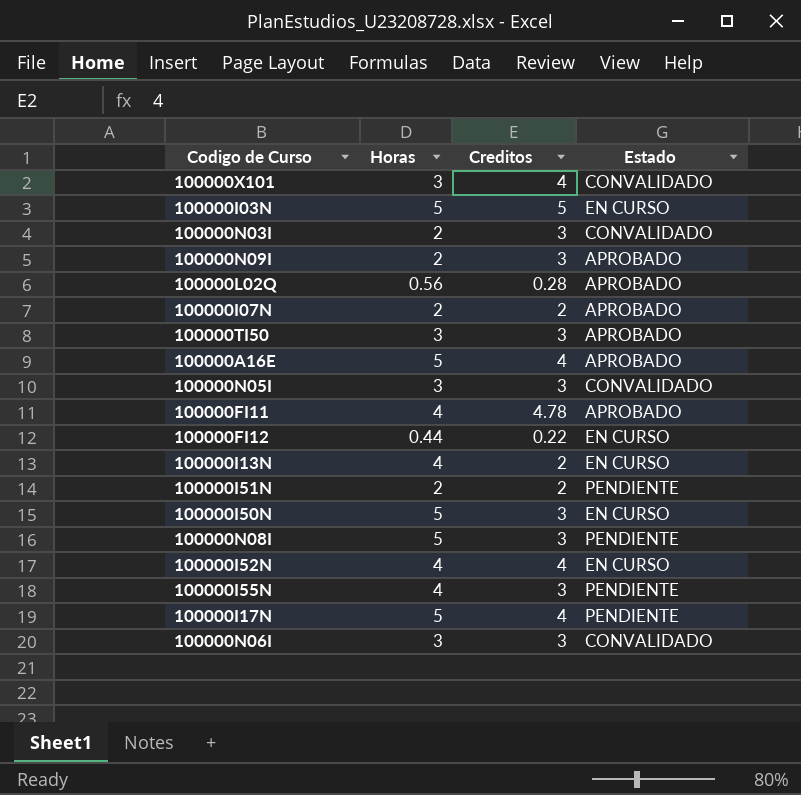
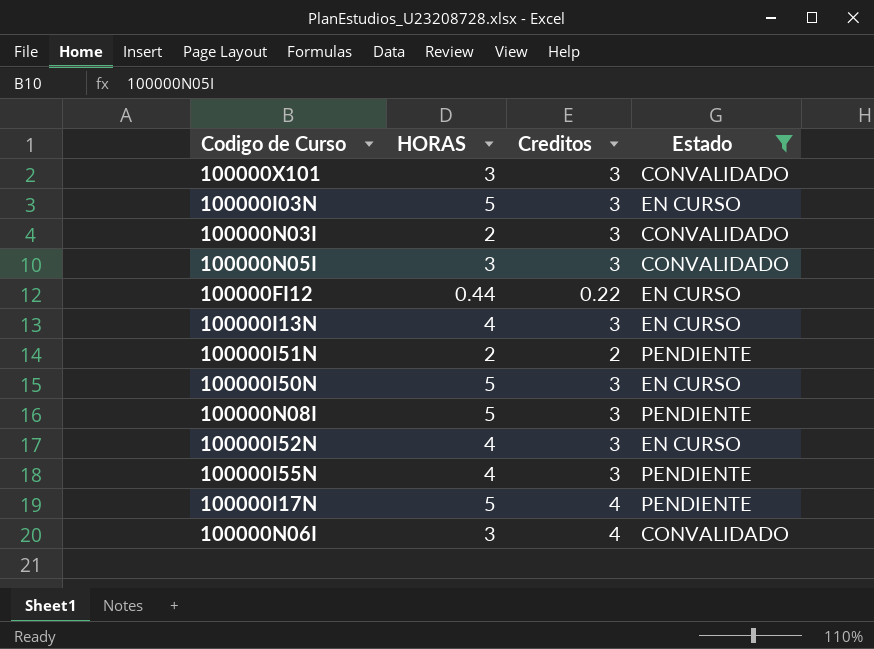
filter: none -> Estado != APROBADO
column name: Horas -> HORAS
100000X101 | Creditos: 4 -> 3
100000I03N | Creditos: 5 -> 3
100000I13N | Creditos: 2 -> 3
100000I52N | Creditos: 4 -> 3
100000N06I | Creditos: 3 -> 4

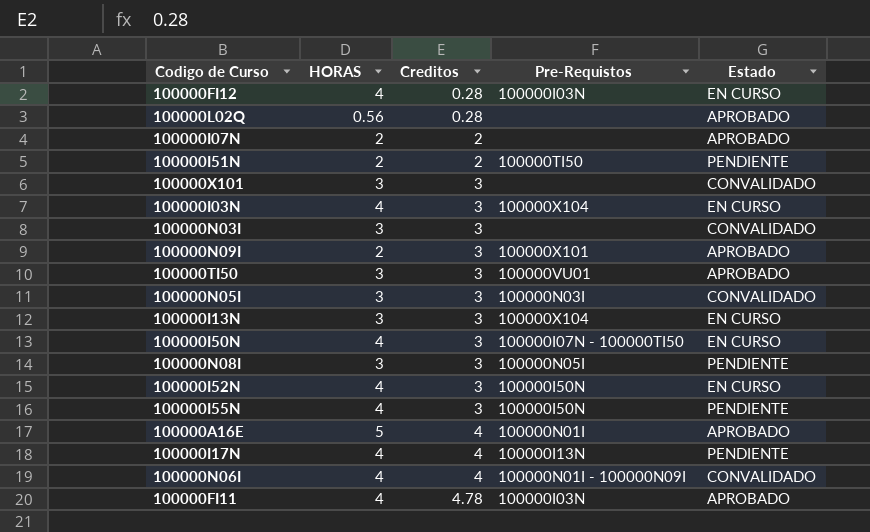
filter: Estado != APROBADO -> none
row order: none -> Creditos ascending
column Pre-Requistos | position: none -> 4
100000FI12 | HORAS: 0.44 -> 4
100000FI12 | Creditos: 0.22 -> 0.28
100000I03N | HORAS: 5 -> 4
100000N03I | HORAS: 2 -> 3
100000I13N | HORAS: 4 -> 3
100000I50N | HORAS: 5 -> 4
100000N08I | HORAS: 5 -> 3
100000I17N | HORAS: 5 -> 4
100000N06I | HORAS: 3 -> 4

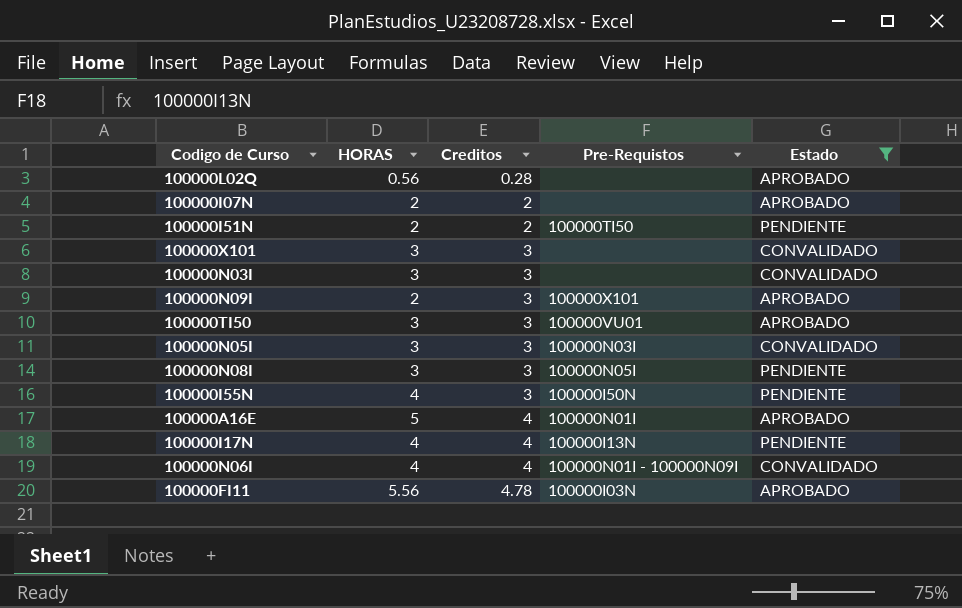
filter: none -> Estado != EN CURSO
100000FI11 | HORAS: 4 -> 5.56

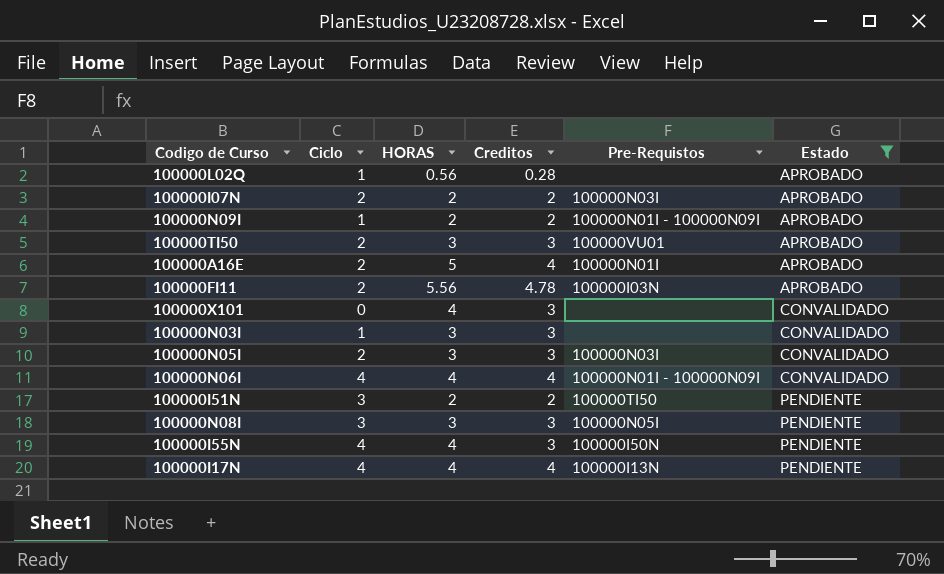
row order: Creditos ascending -> Estado ascending
column Ciclo | position: none -> 2
100000I07N | Pre-Requistos: none -> 100000N03I
100000N09I | Creditos: 3 -> 2
100000N09I | Pre-Requistos: 100000X101 -> 100000N01I - 100000N09I
100000X101 | HORAS: 3 -> 4

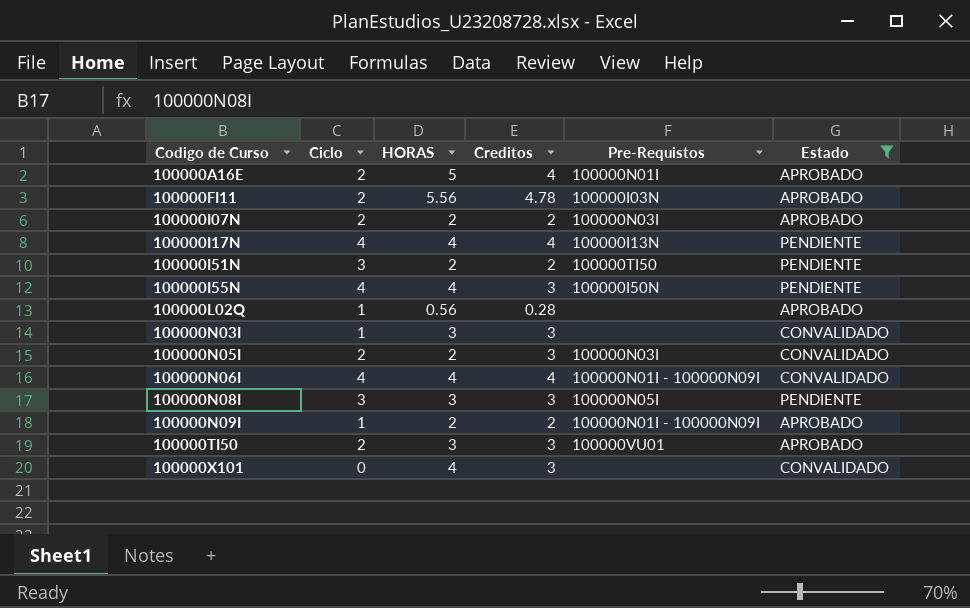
row order: Estado ascending -> Codigo de Curso ascending
100000N05I | HORAS: 3 -> 2

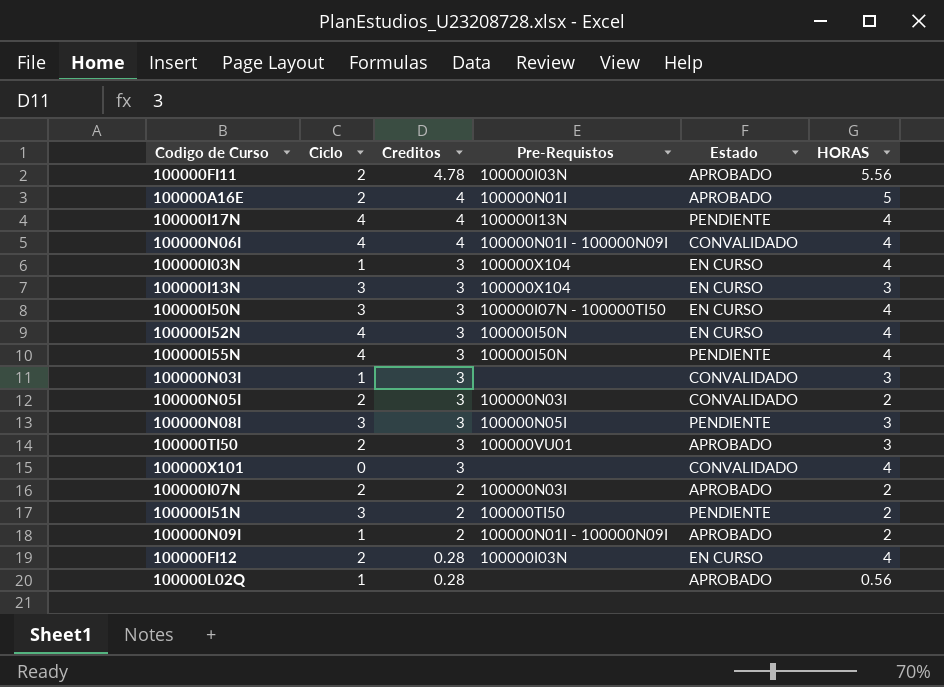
filter: Estado != EN CURSO -> none
row order: Codigo de Curso ascending -> Creditos descending
column HORAS | position: 3 -> 6

